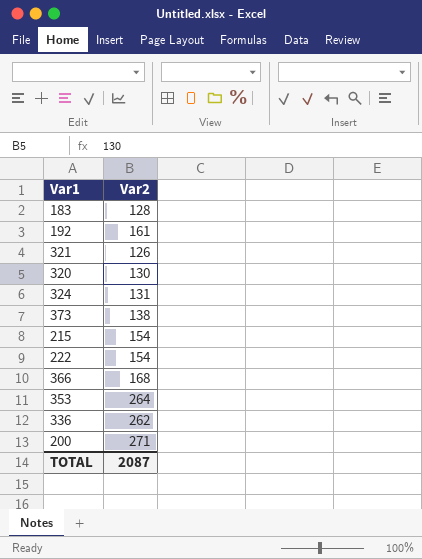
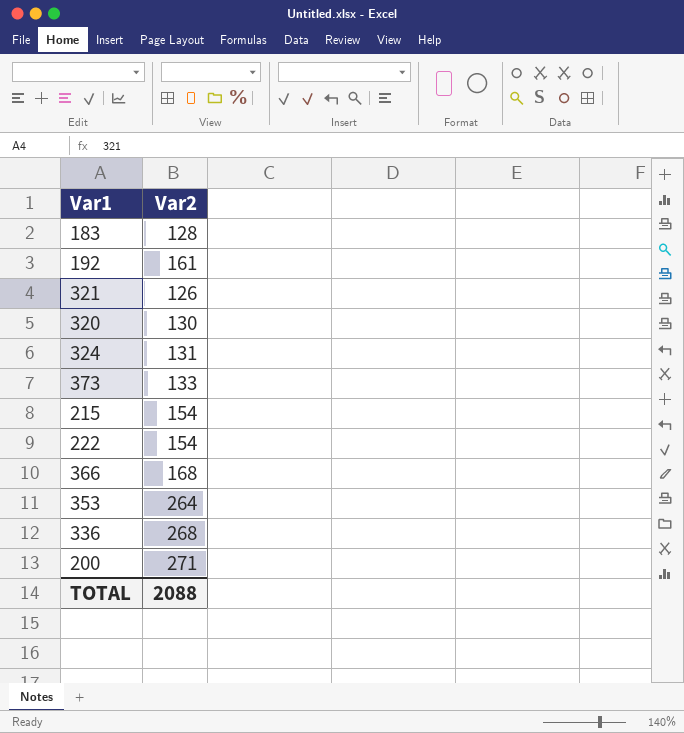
373 | Var2: 138 -> 133
336 | Var2: 262 -> 268
TOTAL | Var2: 2087 -> 2088

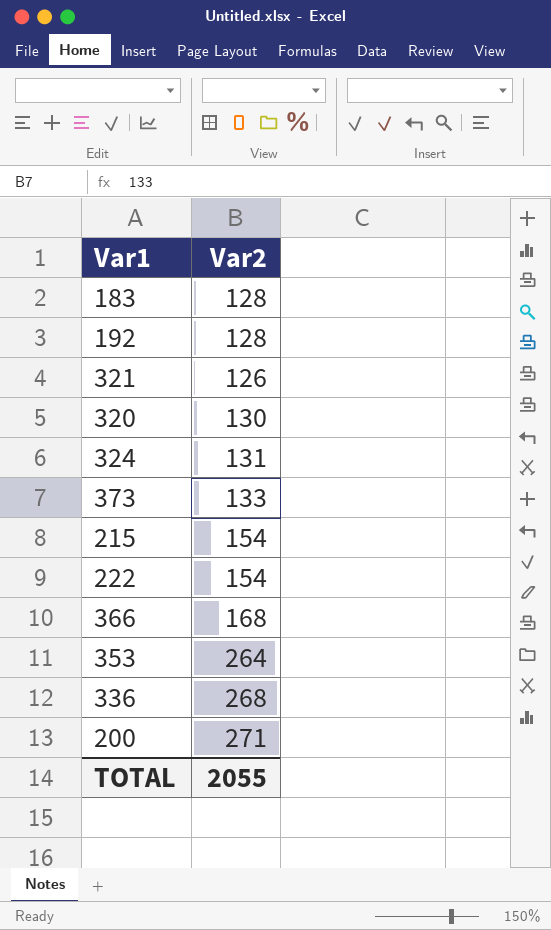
192 | Var2: 161 -> 128
TOTAL | Var2: 2088 -> 2055

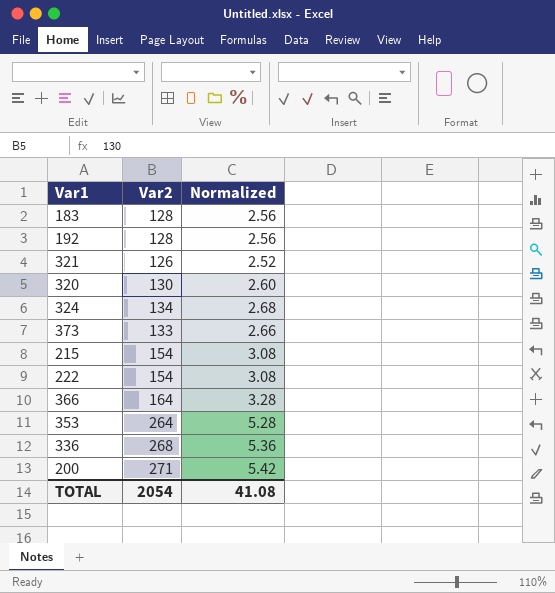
column Normalized | formula: none -> [Var2] * 0.02
324 | Var2: 131 -> 134
366 | Var2: 168 -> 164
TOTAL | Var2: 2055 -> 2054

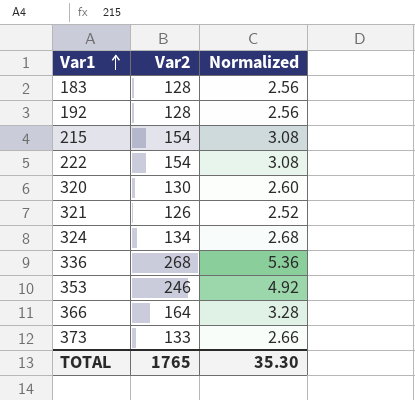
row order: none -> Var1 ascending
row 200: 271 | 5.42 -> none
353 | Var2: 264 -> 246
353 | Normalized: 5.28 -> 4.92
TOTAL | Var2: 2054 -> 1765
TOTAL | Normalized: 41.08 -> 35.30

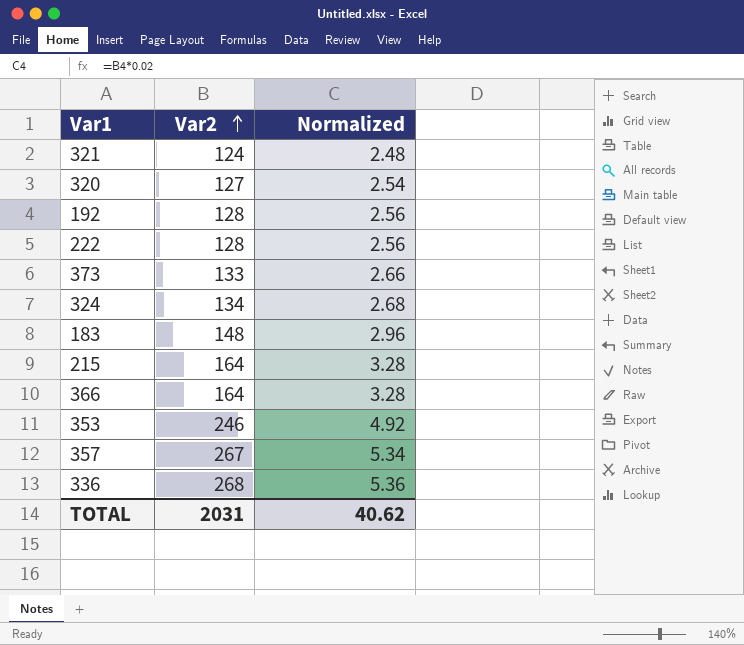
row order: Var1 ascending -> Var2 ascending
321 | Var2: 126 -> 124
321 | Normalized: 2.52 -> 2.48
320 | Var2: 130 -> 127
320 | Normalized: 2.60 -> 2.54
222 | Var2: 154 -> 128
222 | Normalized: 3.08 -> 2.56
183 | Var2: 128 -> 148
183 | Normalized: 2.56 -> 2.96
215 | Var2: 154 -> 164
215 | Normalized: 3.08 -> 3.28
row 357: none -> 267 | 5.34
TOTAL | Var2: 1765 -> 2031
TOTAL | Normalized: 35.30 -> 40.62

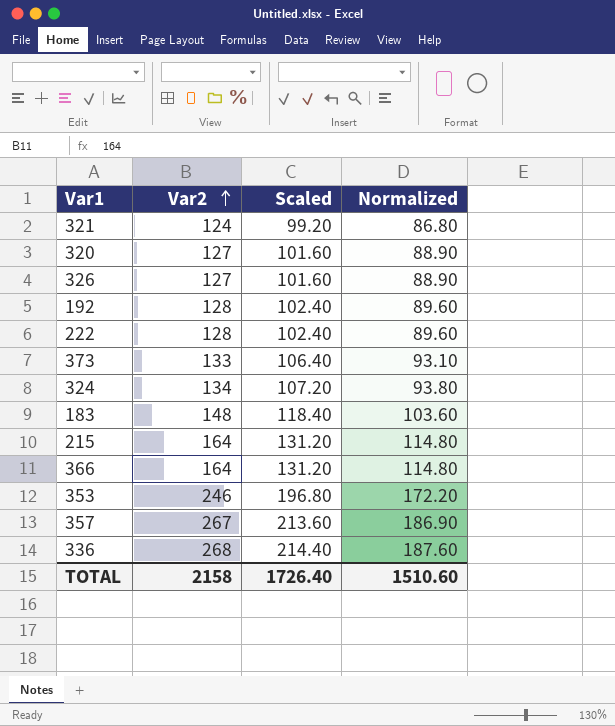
column Scaled | formula: none -> [Var2] * 0.8
column Normalized | formula: [Var2] * 0.02 -> [Var2] * 0.7
row 326: none -> 127 | 101.60 | 88.90
TOTAL | Var2: 2031 -> 2158
TOTAL | Normalized: 40.62 -> 1510.60

